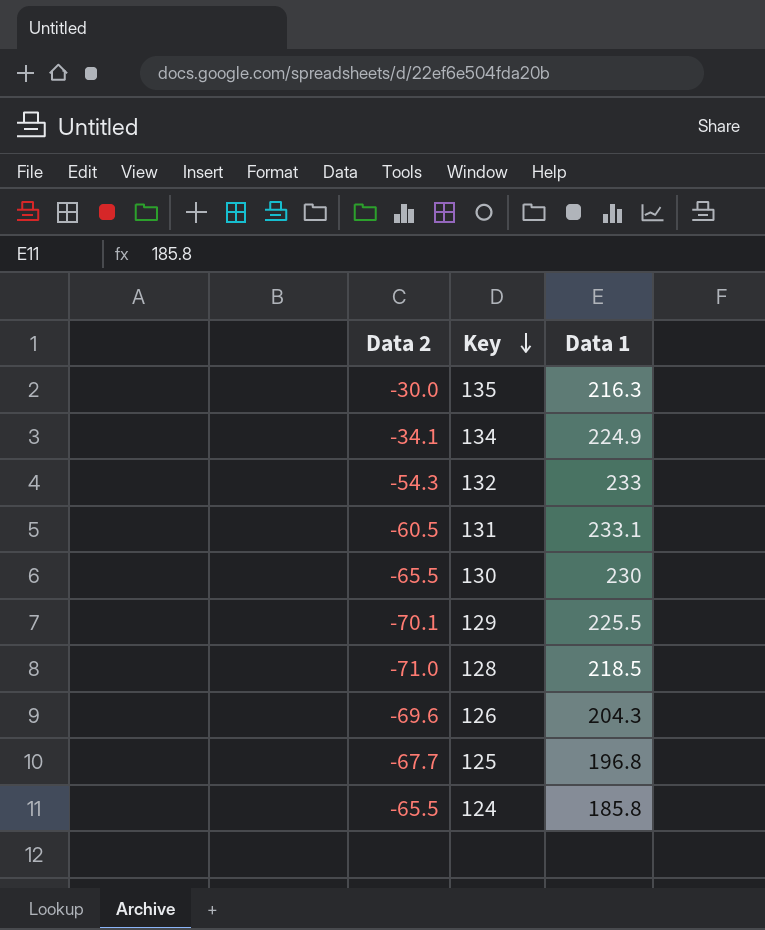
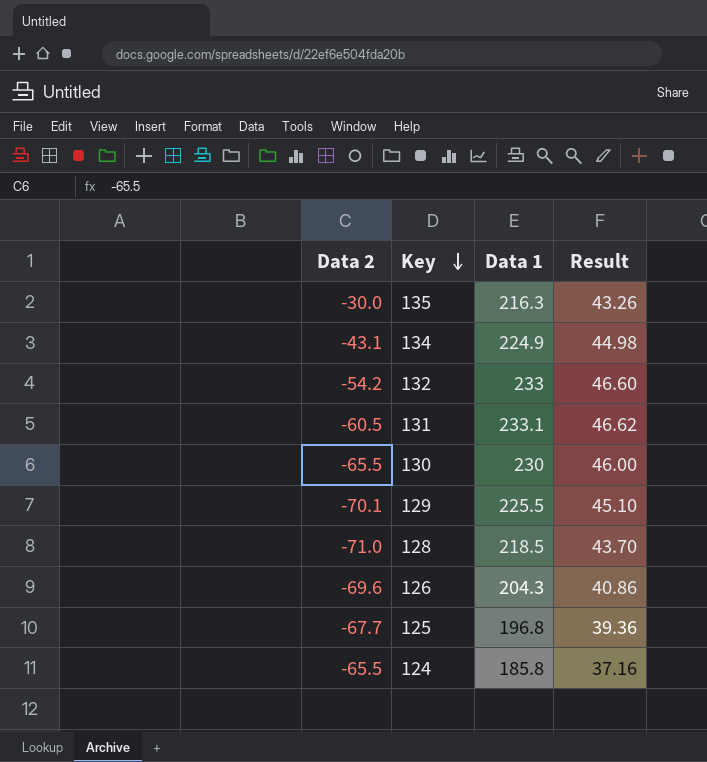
column Result | formula: none -> [Data 1] * 0.2
134 | Data 2: -34.1 -> -43.1
132 | Data 2: -54.3 -> -54.2

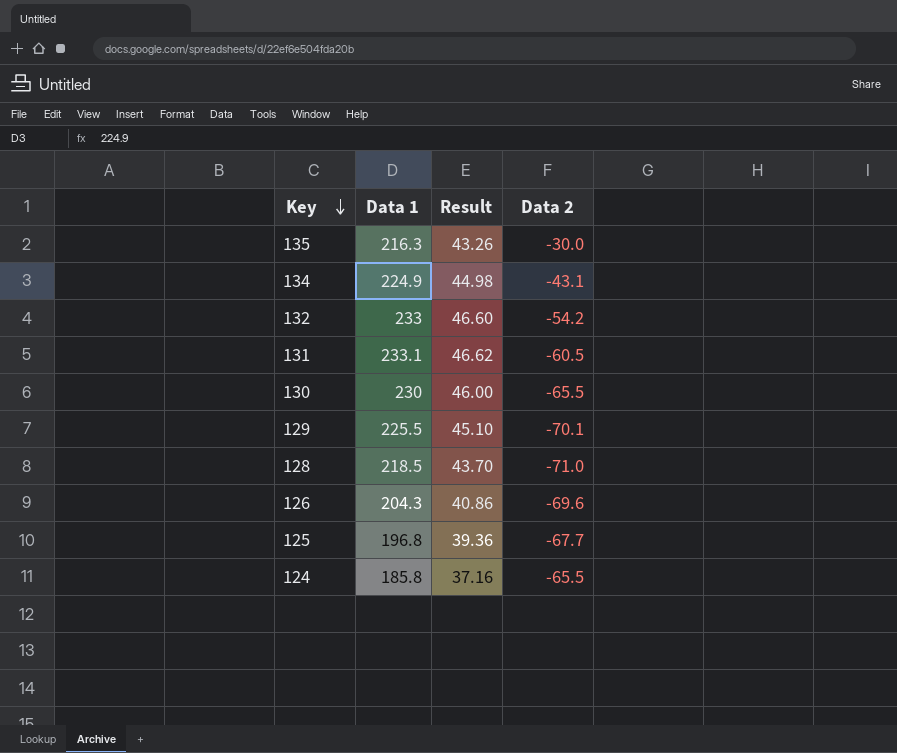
column Data 2 | position: 1 -> 4

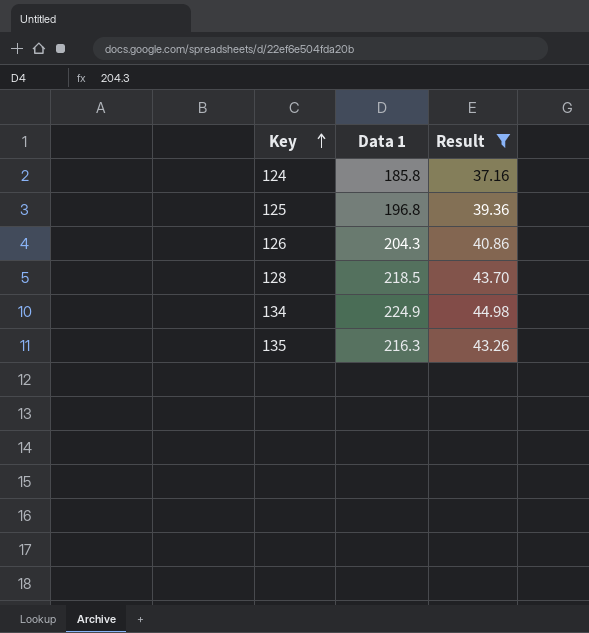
filter: none -> Result <= 44.98
row order: Key descending -> Key ascending
column Data 2 | position: 4 -> none

